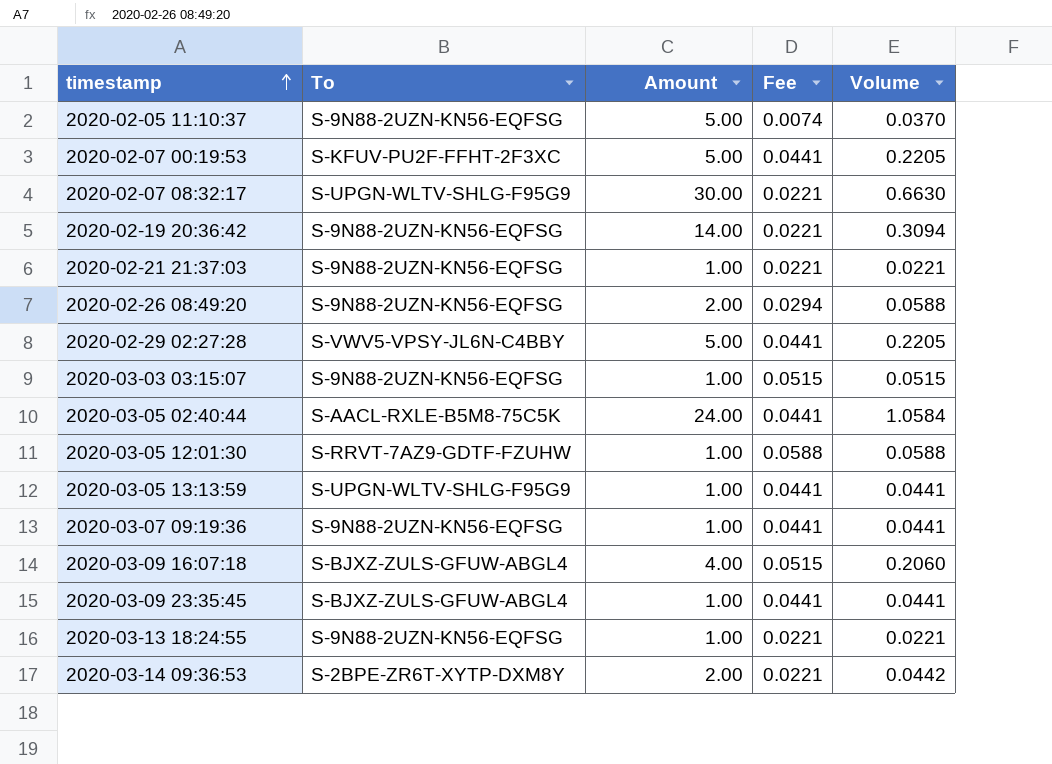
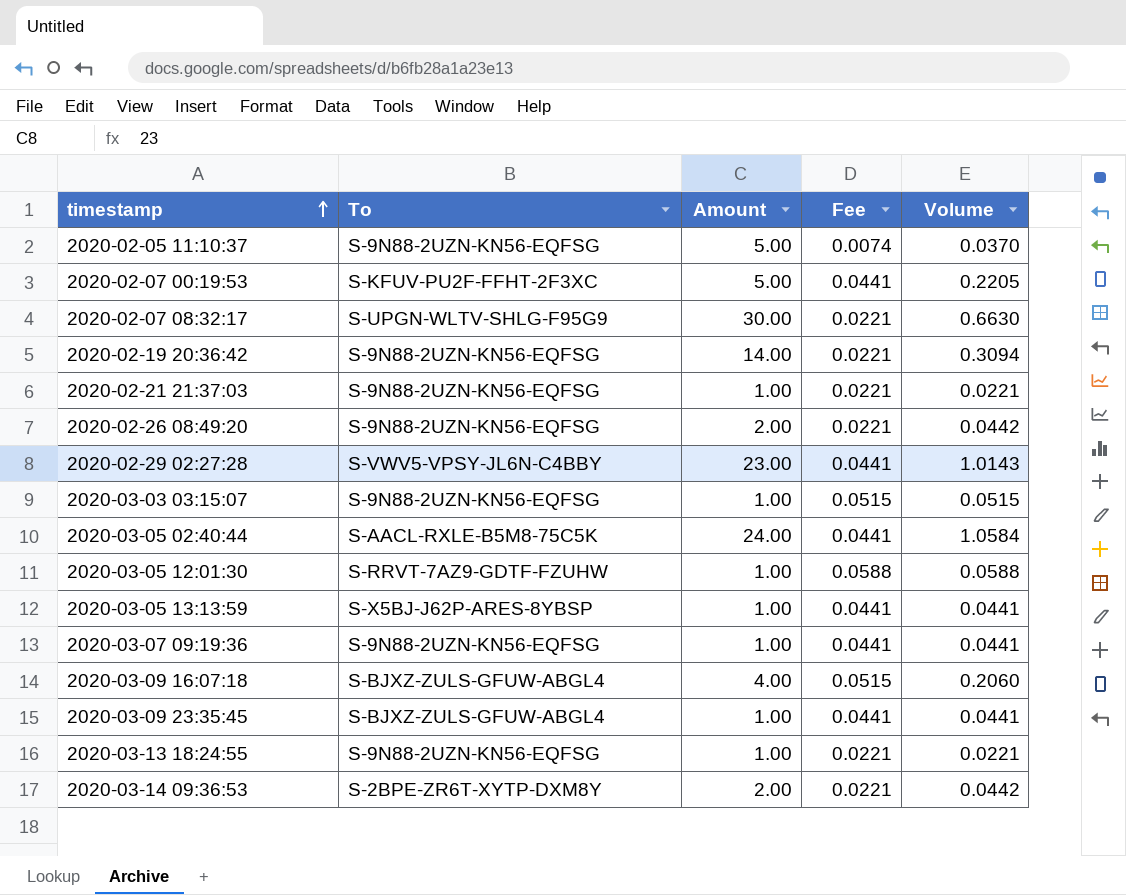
2020-02-26 08:49:20 | Fee: 0.0294 -> 0.0221
2020-02-26 08:49:20 | Volume: 0.0588 -> 0.0442
2020-02-29 02:27:28 | Amount: 5.00 -> 23.00
2020-02-29 02:27:28 | Volume: 0.2205 -> 1.0143
2020-03-05 13:13:59 | To: S-UPGN-WLTV-SHLG-F95G9 -> S-X5BJ-J62P-ARES-8YBSP

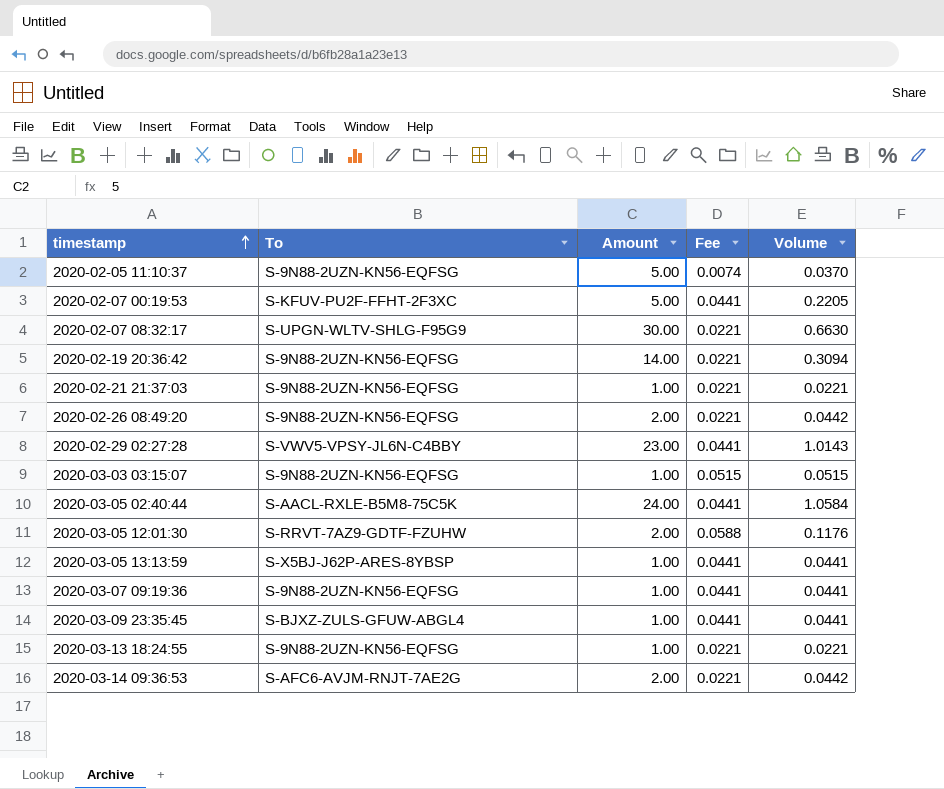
row 2020-03-09 16:07:18: S-BJXZ-ZULS-GFUW-ABGL4 | 4.00 | 0.0515 | 0.2060 -> none
2020-03-05 12:01:30 | Amount: 1.00 -> 2.00
2020-03-05 12:01:30 | Volume: 0.0588 -> 0.1176
2020-03-14 09:36:53 | To: S-2BPE-ZR6T-XYTP-DXM8Y -> S-AFC6-AVJM-RNJT-7AE2G

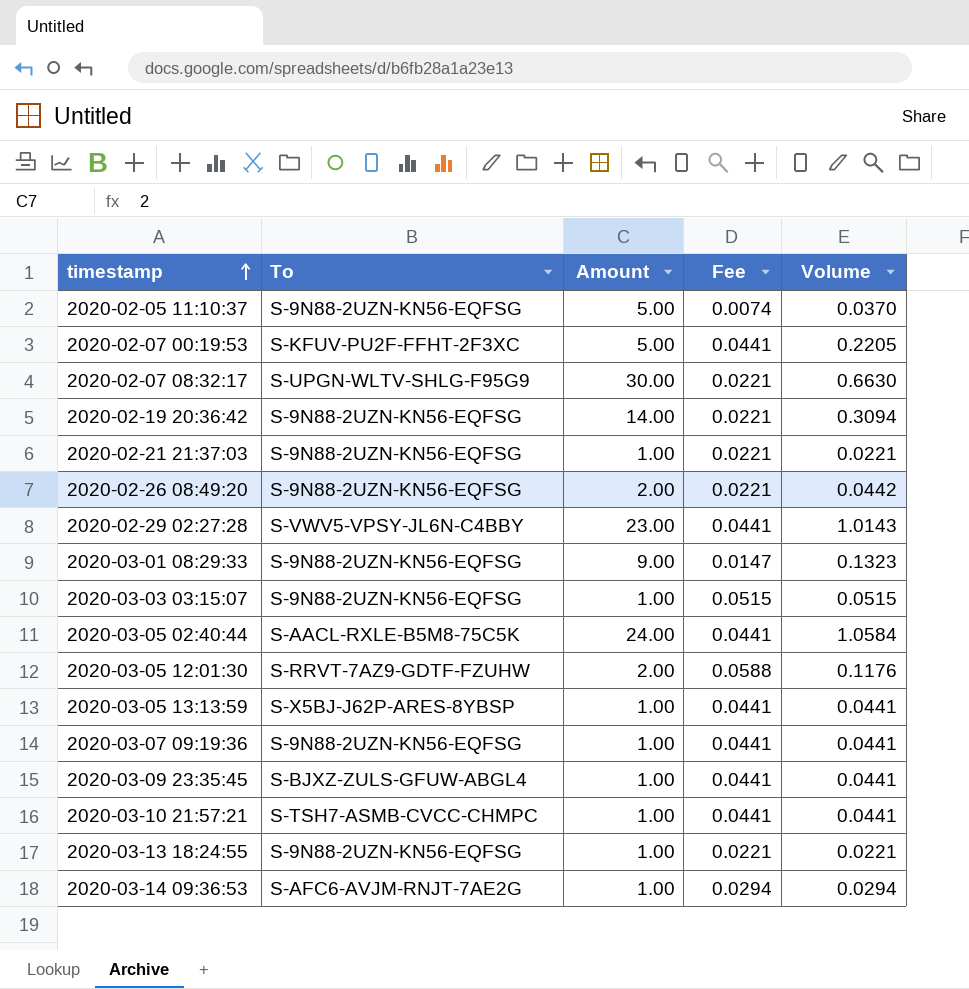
row 2020-03-01 08:29:33: none -> S-9N88-2UZN-KN56-EQFSG | 9.00 | 0.0147 | 0.1323
row 2020-03-10 21:57:21: none -> S-TSH7-ASMB-CVCC-CHMPC | 1.00 | 0.0441 | 0.0441
2020-03-14 09:36:53 | Amount: 2.00 -> 1.00
2020-03-14 09:36:53 | Fee: 0.0221 -> 0.0294
2020-03-14 09:36:53 | Volume: 0.0442 -> 0.0294

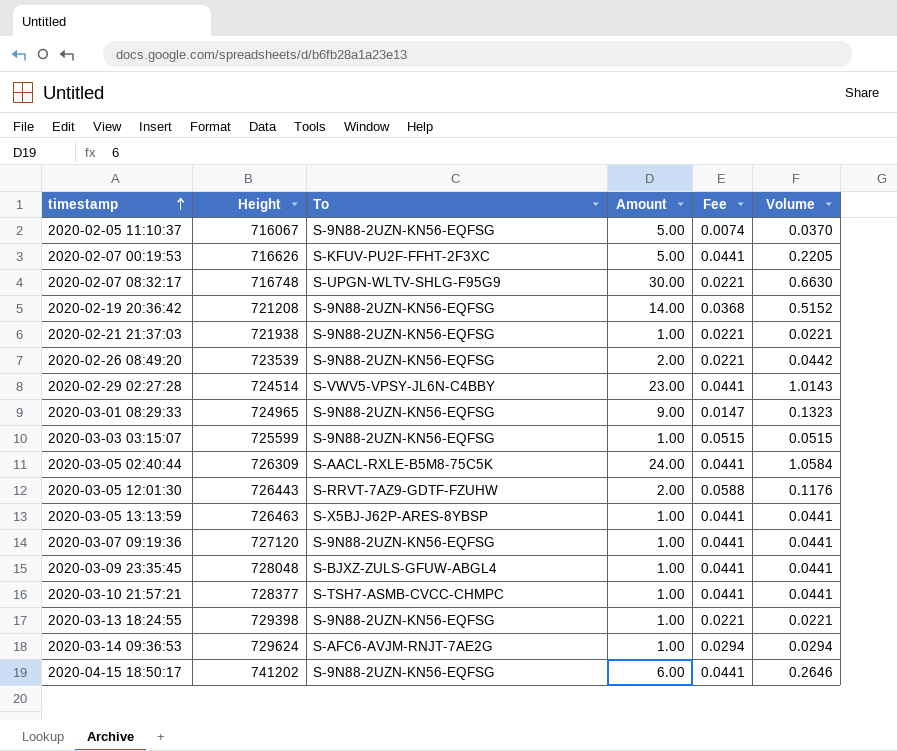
column Height | position: none -> 2
2020-02-19 20:36:42 | Fee: 0.0221 -> 0.0368
2020-02-19 20:36:42 | Volume: 0.3094 -> 0.5152
row 2020-04-15 18:50:17: none -> 741202 | S-9N88-2UZN-KN56-EQFSG | 6.00 | 0.0441 | 0.2646

